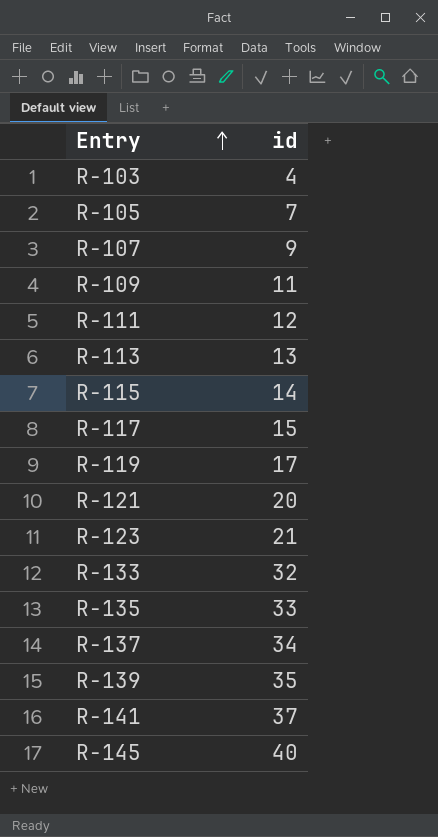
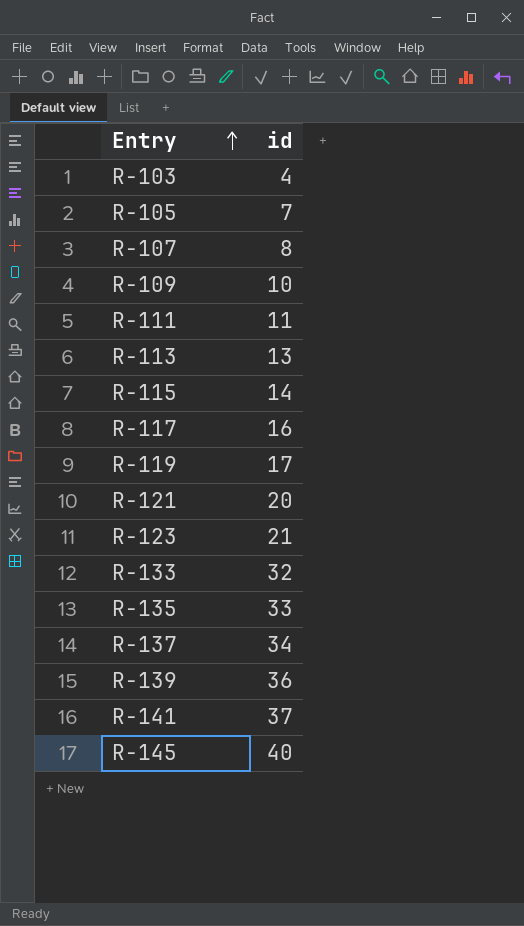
R-107 | id: 9 -> 8
R-109 | id: 11 -> 10
R-111 | id: 12 -> 11
R-117 | id: 15 -> 16
R-139 | id: 35 -> 36

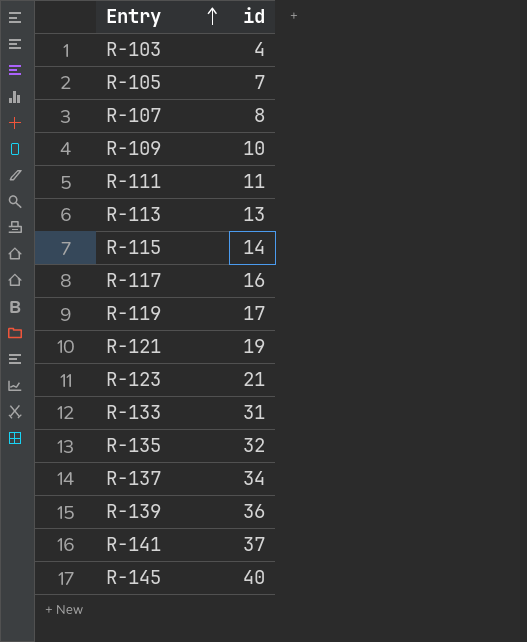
R-121 | id: 20 -> 19
R-133 | id: 32 -> 31
R-135 | id: 33 -> 32

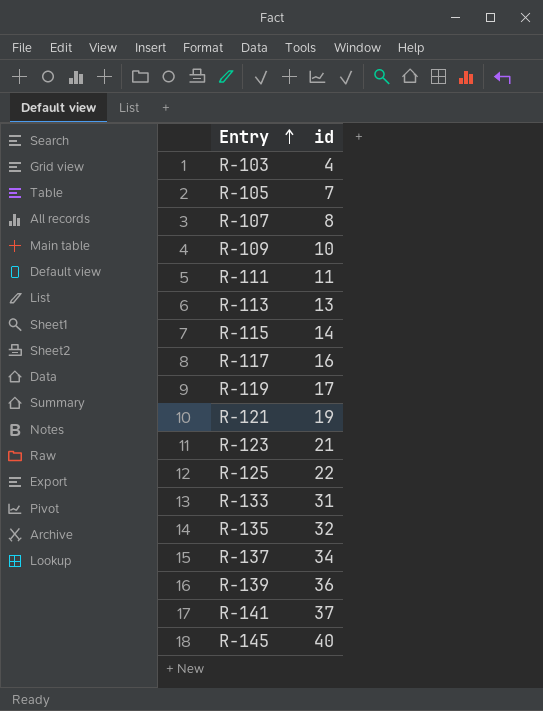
row R-125: none -> 22

